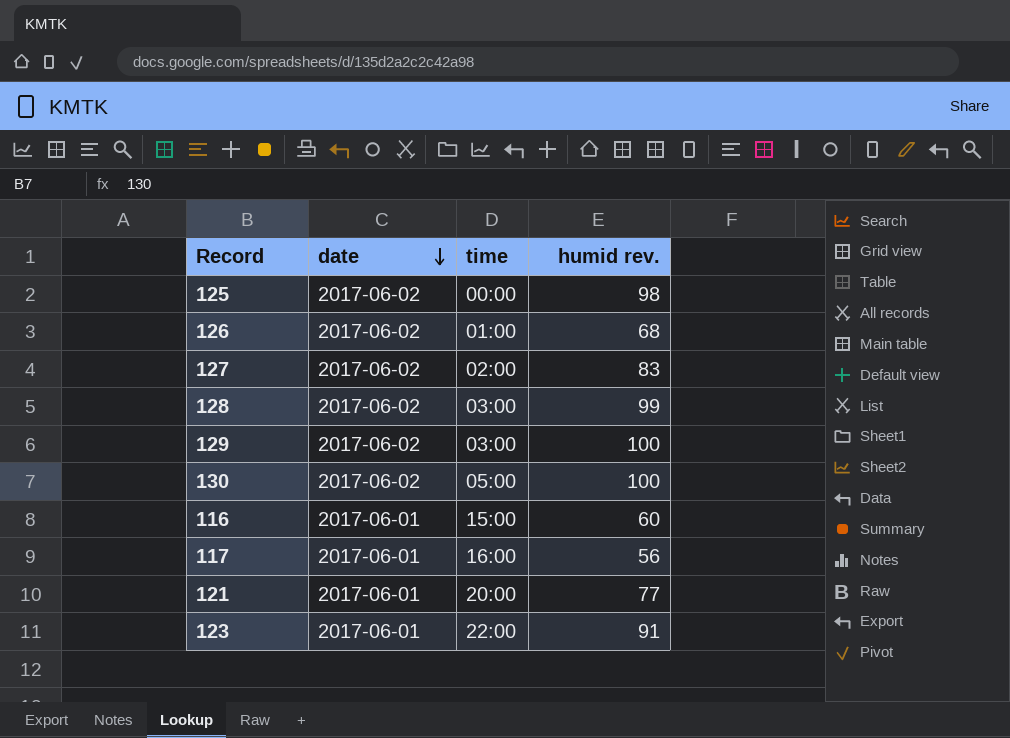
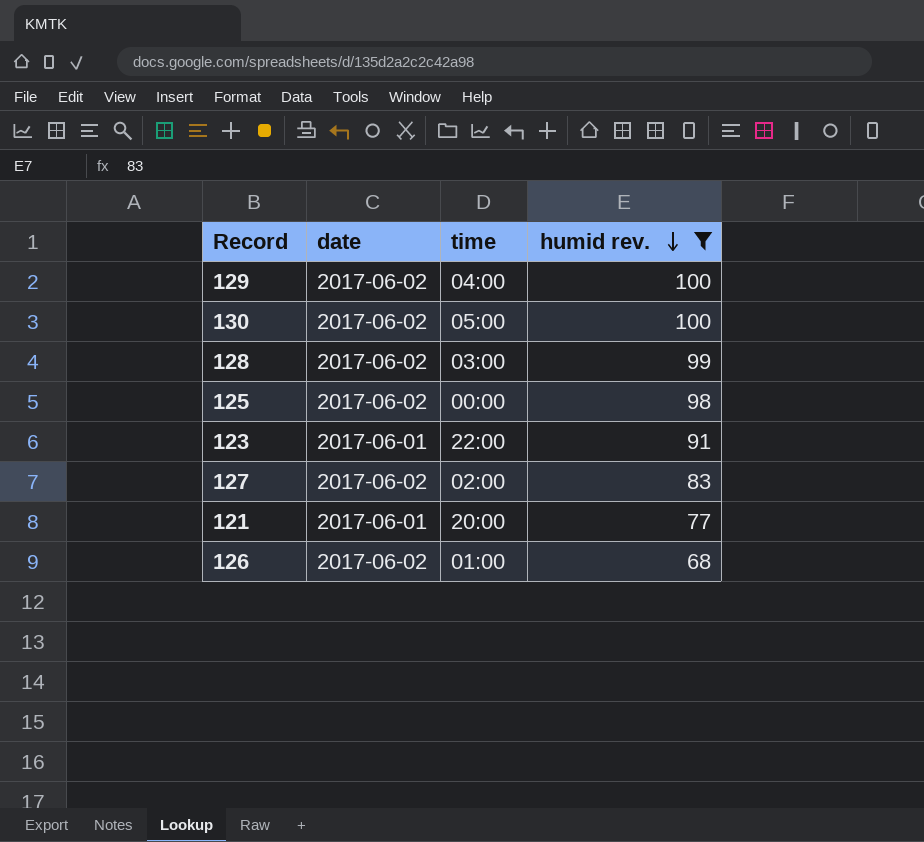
filter: none -> humid rev. >= 68
row order: date descending -> humid rev. descending
129 | time: 03:00 -> 04:00

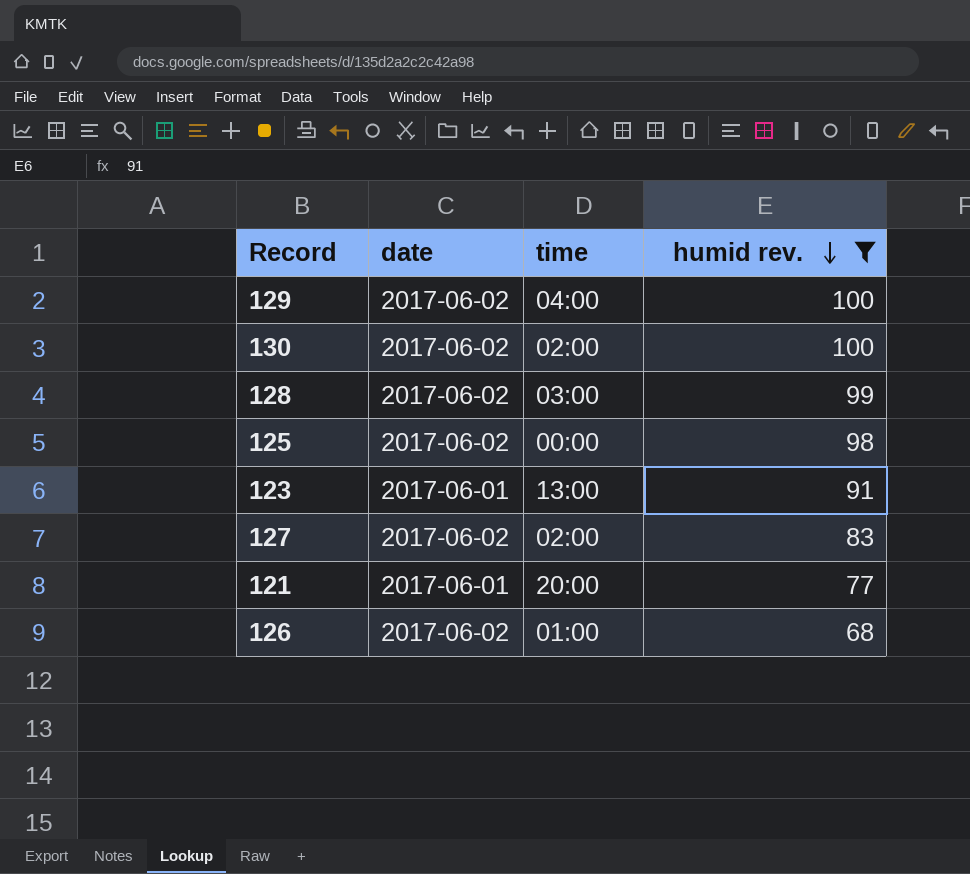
130 | time: 05:00 -> 02:00
123 | time: 22:00 -> 13:00

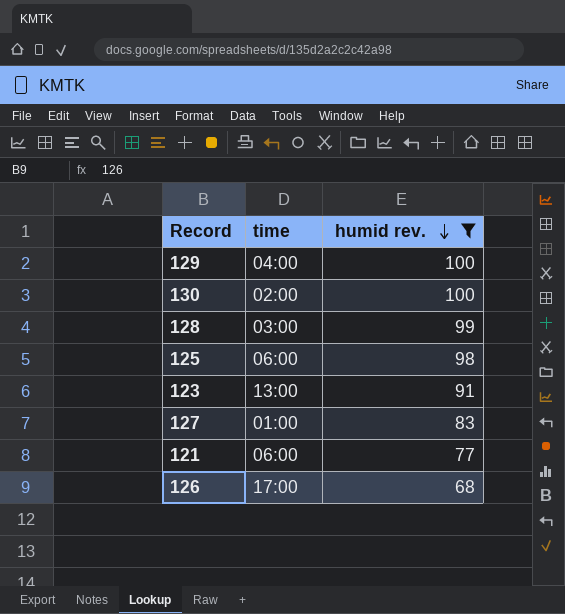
column date | position: 2 -> none
125 | time: 00:00 -> 06:00
127 | time: 02:00 -> 01:00
121 | time: 20:00 -> 06:00
126 | time: 01:00 -> 17:00

